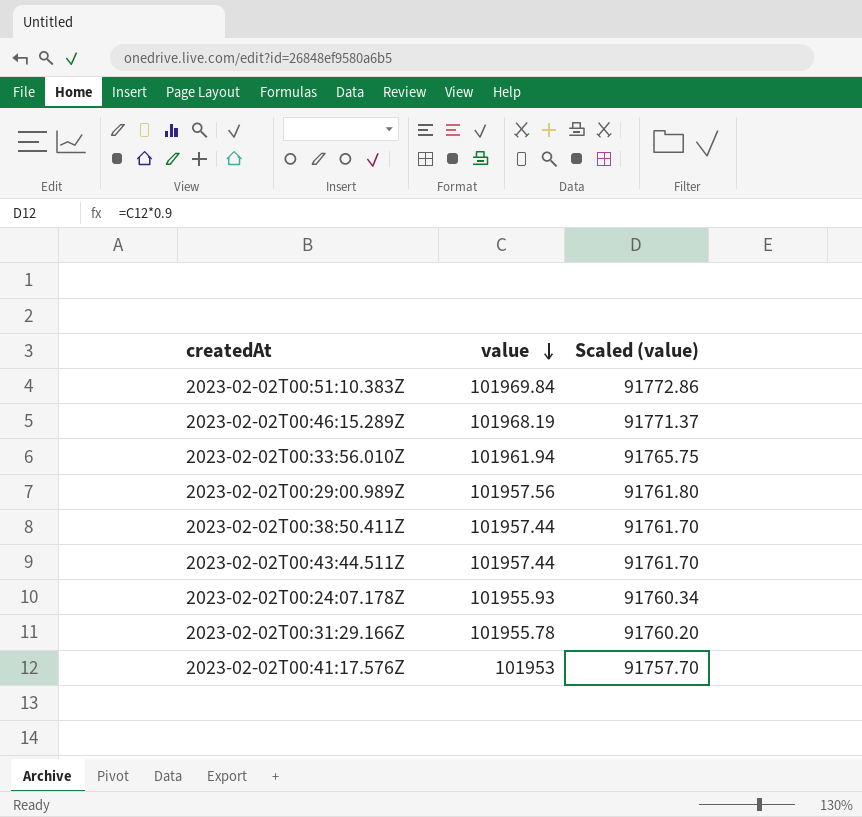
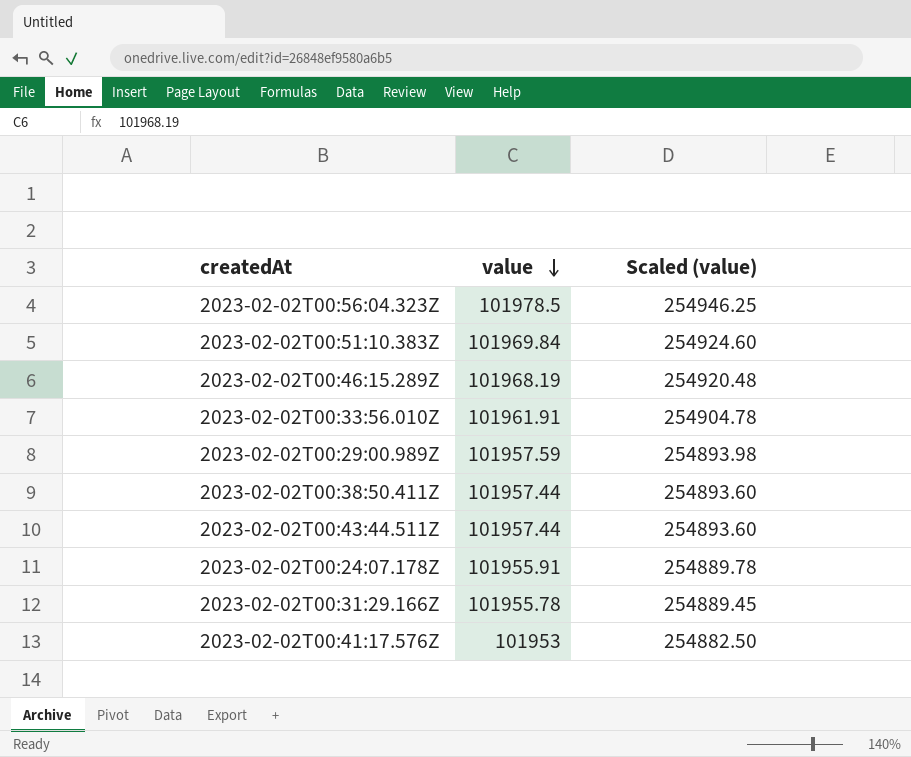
column Scaled (value) | formula: [value] * 0.9 -> [value] * 2.5
row 2023-02-02T00:56:04.323Z: none -> 101978.5 | 254946.25
2023-02-02T00:33:56.010Z | value: 101961.94 -> 101961.91
2023-02-02T00:29:00.989Z | value: 101957.56 -> 101957.59
2023-02-02T00:24:07.178Z | value: 101955.93 -> 101955.91

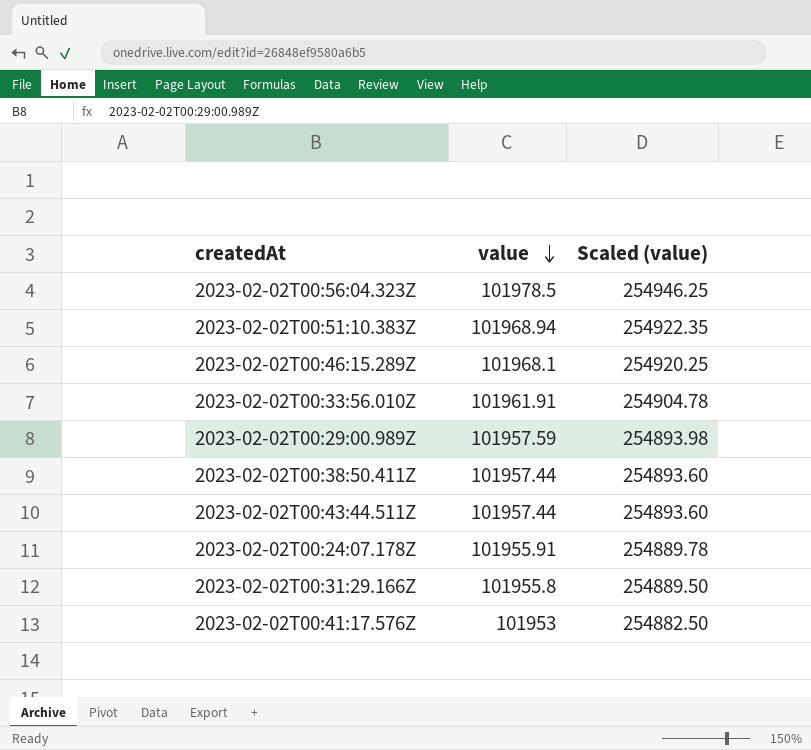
2023-02-02T00:51:10.383Z | value: 101969.84 -> 101968.94
2023-02-02T00:51:10.383Z | Scaled (value): 254924.60 -> 254922.35
2023-02-02T00:46:15.289Z | value: 101968.19 -> 101968.1
2023-02-02T00:46:15.289Z | Scaled (value): 254920.48 -> 254920.25
2023-02-02T00:31:29.166Z | value: 101955.78 -> 101955.8
2023-02-02T00:31:29.166Z | Scaled (value): 254889.45 -> 254889.50

